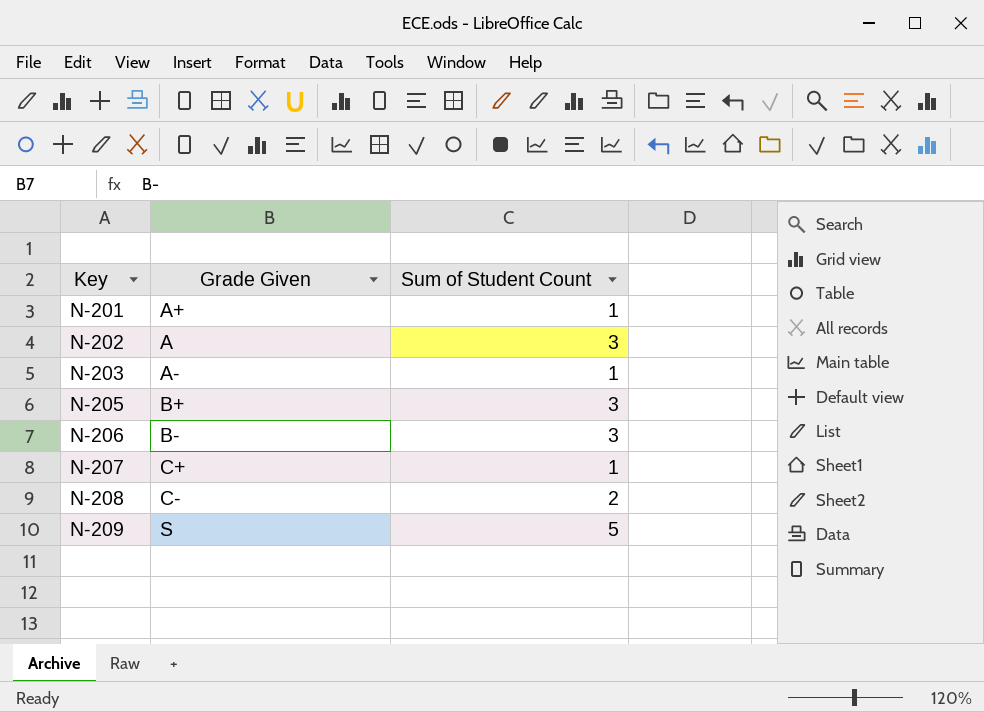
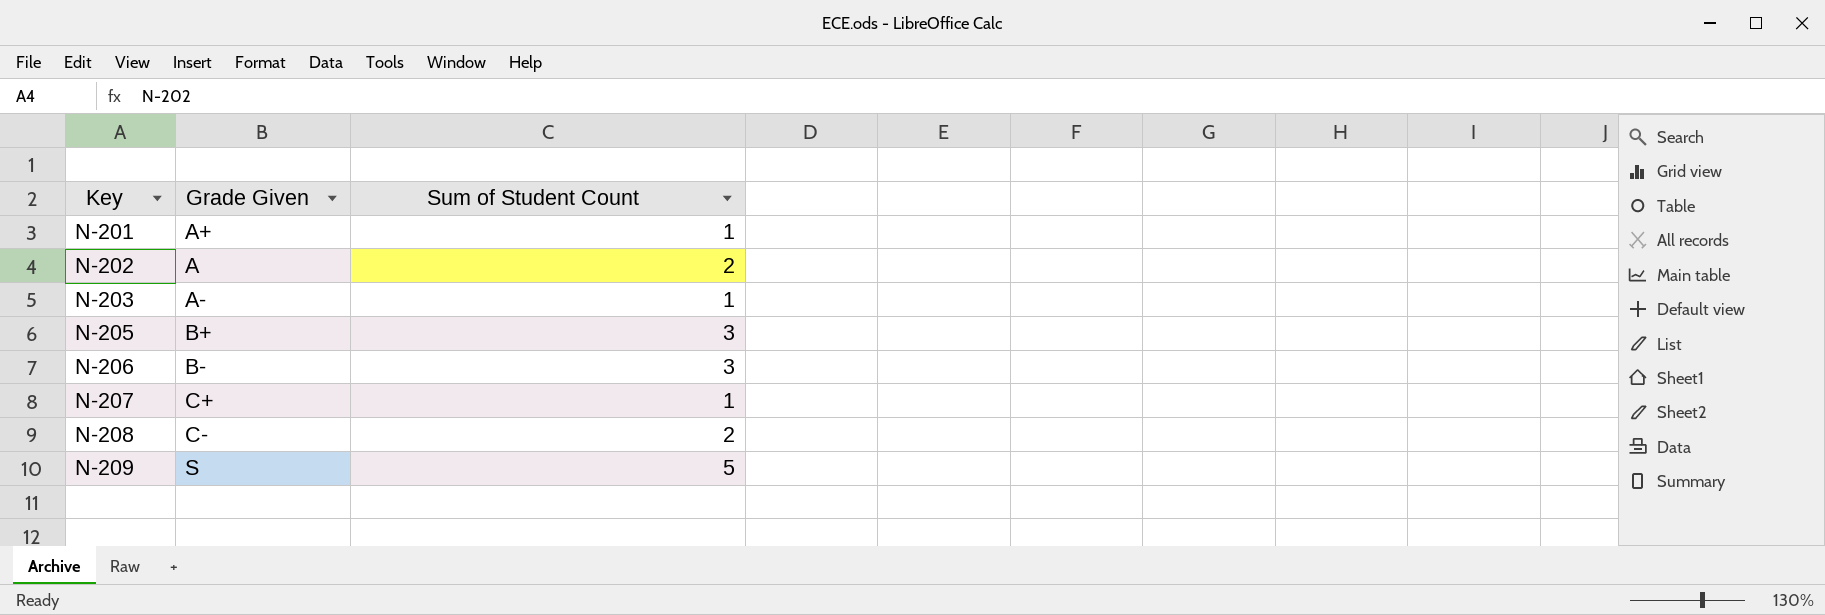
N-202 | Sum of Student Count: 3 -> 2

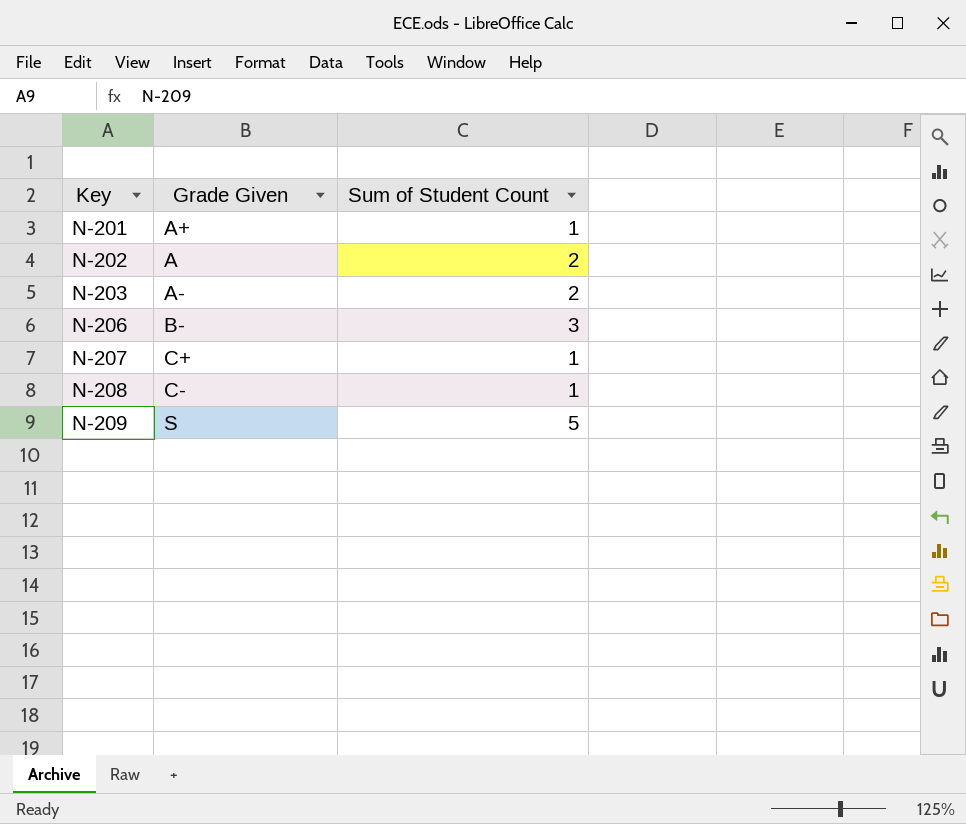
row N-205: B+ | 3 -> none
N-203 | Sum of Student Count: 1 -> 2
N-208 | Sum of Student Count: 2 -> 1

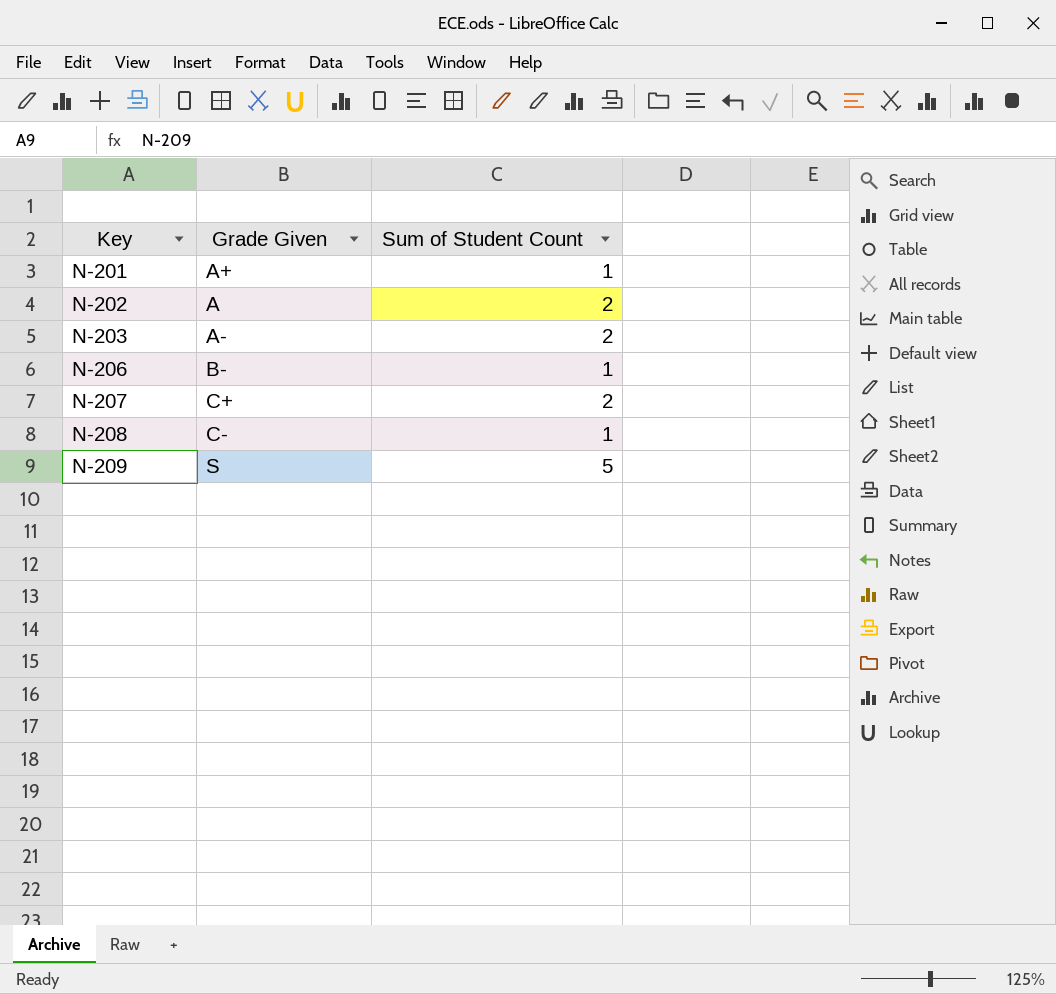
N-206 | Sum of Student Count: 3 -> 1
N-207 | Sum of Student Count: 1 -> 2

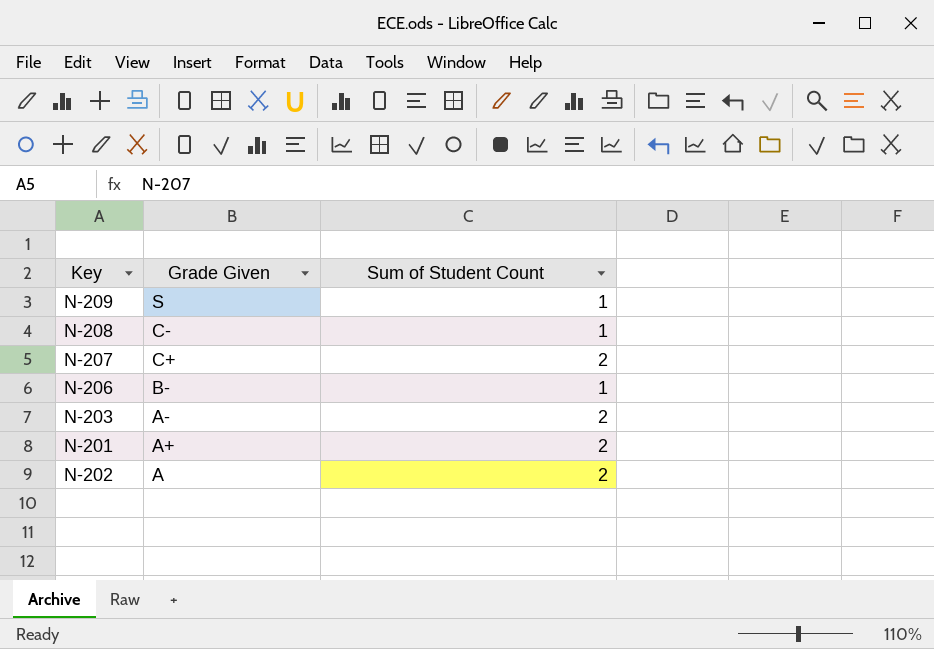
row order: Key ascending -> Grade Given descending
N-209 | Sum of Student Count: 5 -> 1
N-201 | Sum of Student Count: 1 -> 2

